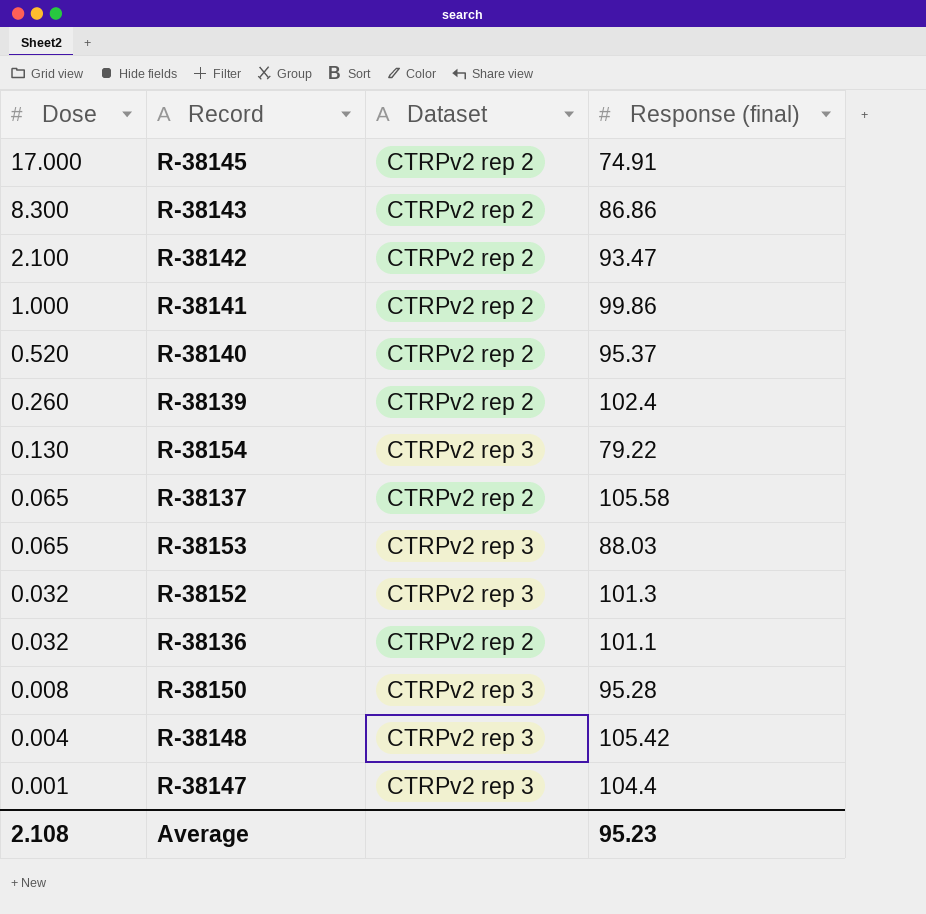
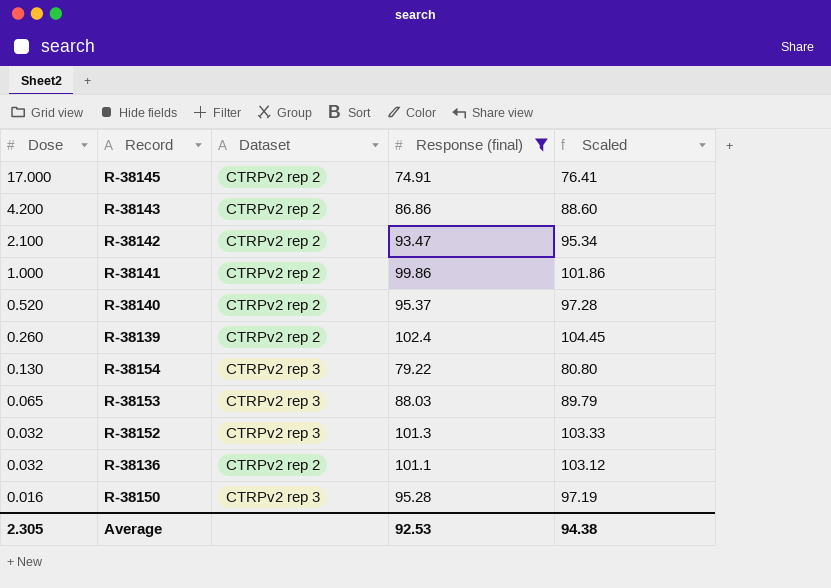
filter: none -> Response (final) <= 102.4
column Scaled | formula: none -> [Response (final)] * 1.02
R-38143 | Dose: 8.300 -> 4.200
R-38150 | Dose: 0.008 -> 0.016
Average | Dose: 2.108 -> 2.305
Average | Response (final): 95.23 -> 92.53

